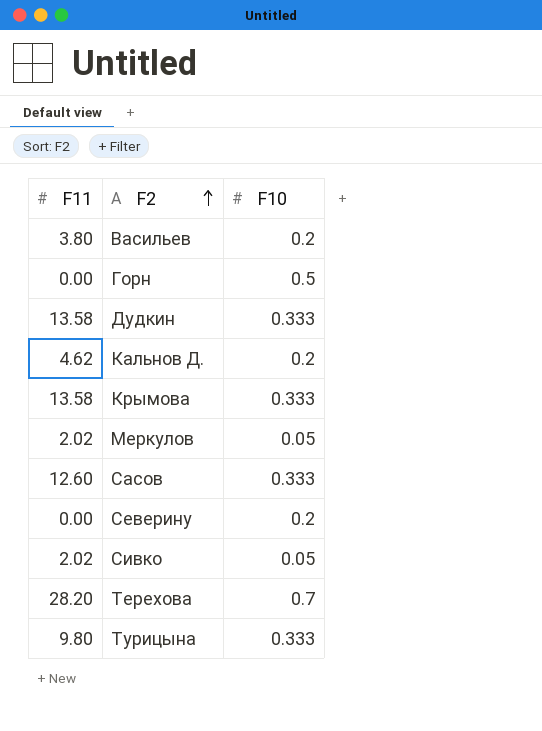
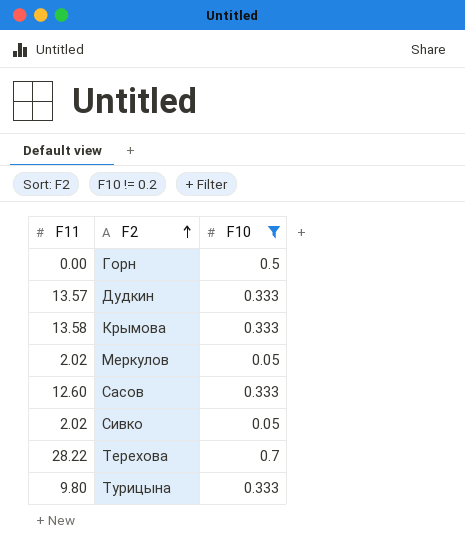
filter: none -> F10 != 0.2
Дудкин | F11: 13.58 -> 13.57
Терехова | F11: 28.20 -> 28.22

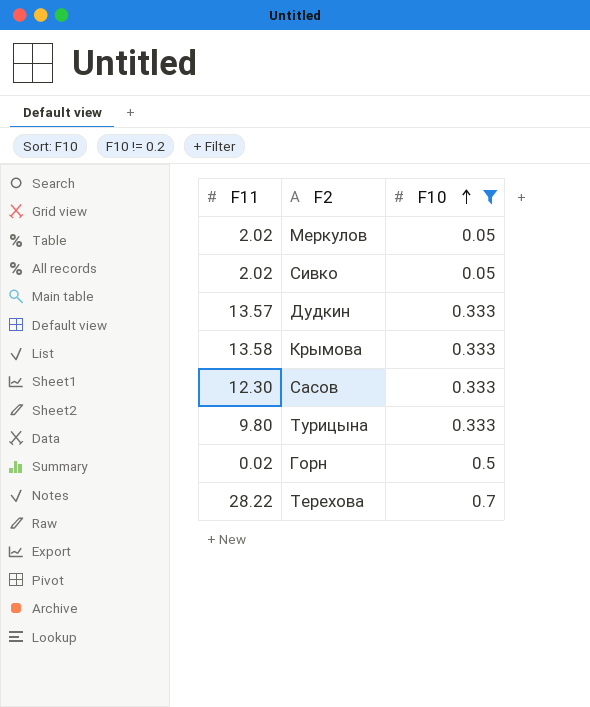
row order: F2 ascending -> F10 ascending
Сасов | F11: 12.60 -> 12.30
Горн | F11: 0.00 -> 0.02

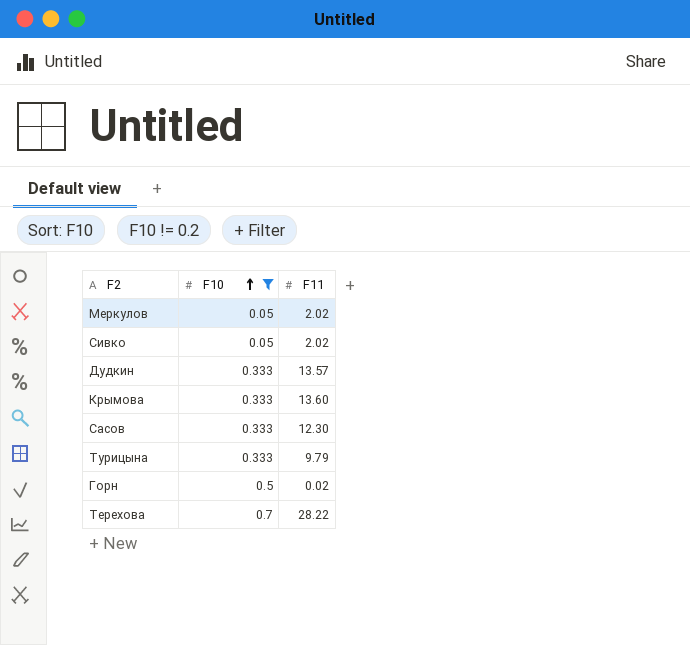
column F11 | position: 1 -> 3
Крымова | F11: 13.58 -> 13.60
Турицына | F11: 9.80 -> 9.79

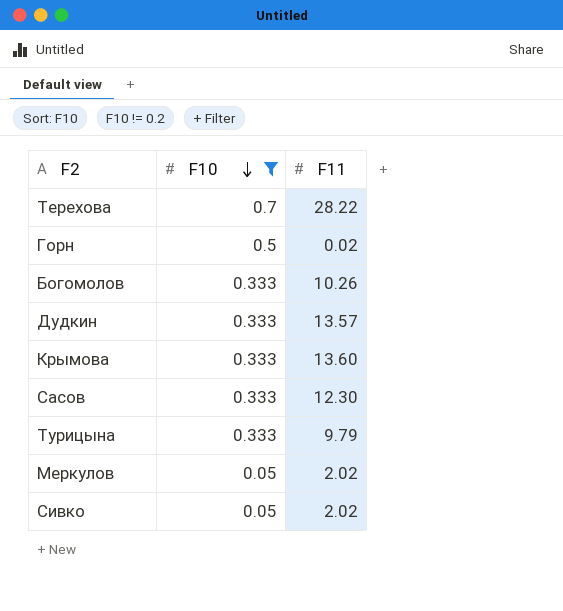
row order: F10 ascending -> F10 descending
row Богомолов: none -> 0.333 | 10.26

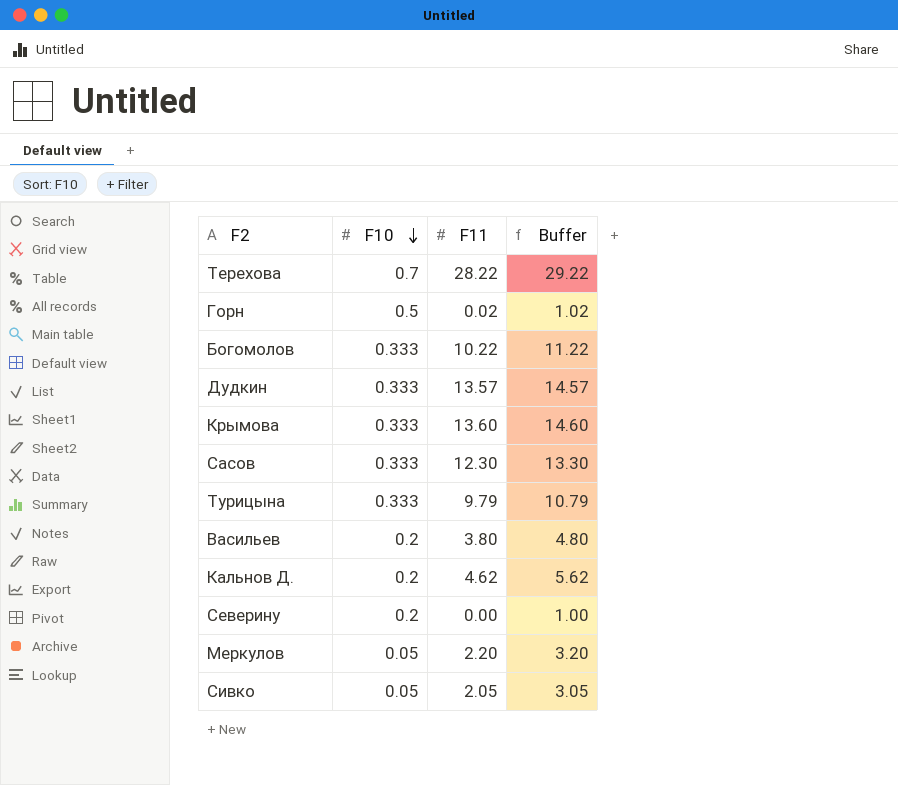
filter: F10 != 0.2 -> none
column Buffer | formula: none -> [F11] + 1
Богомолов | F11: 10.26 -> 10.22
Меркулов | F11: 2.02 -> 2.20
Сивко | F11: 2.02 -> 2.05

